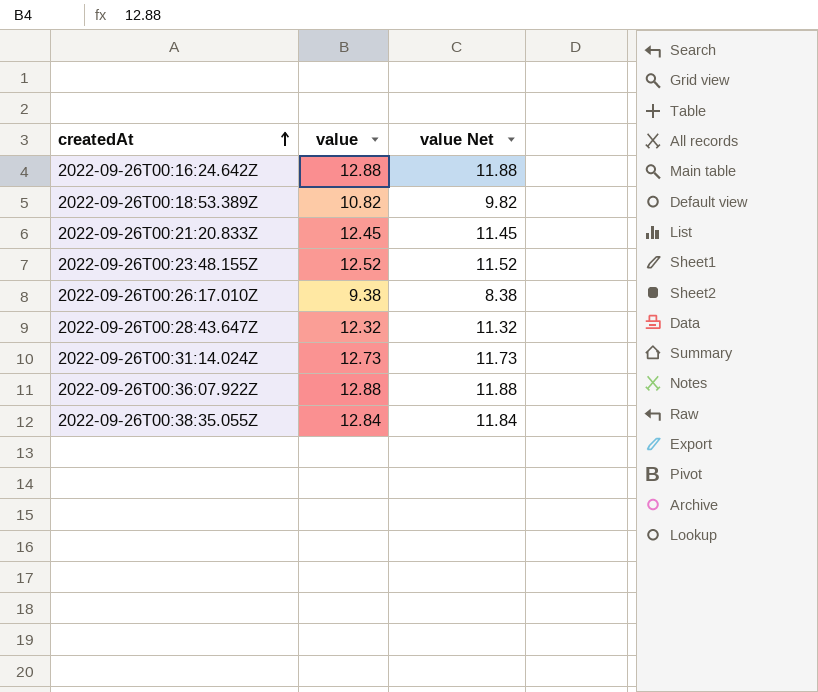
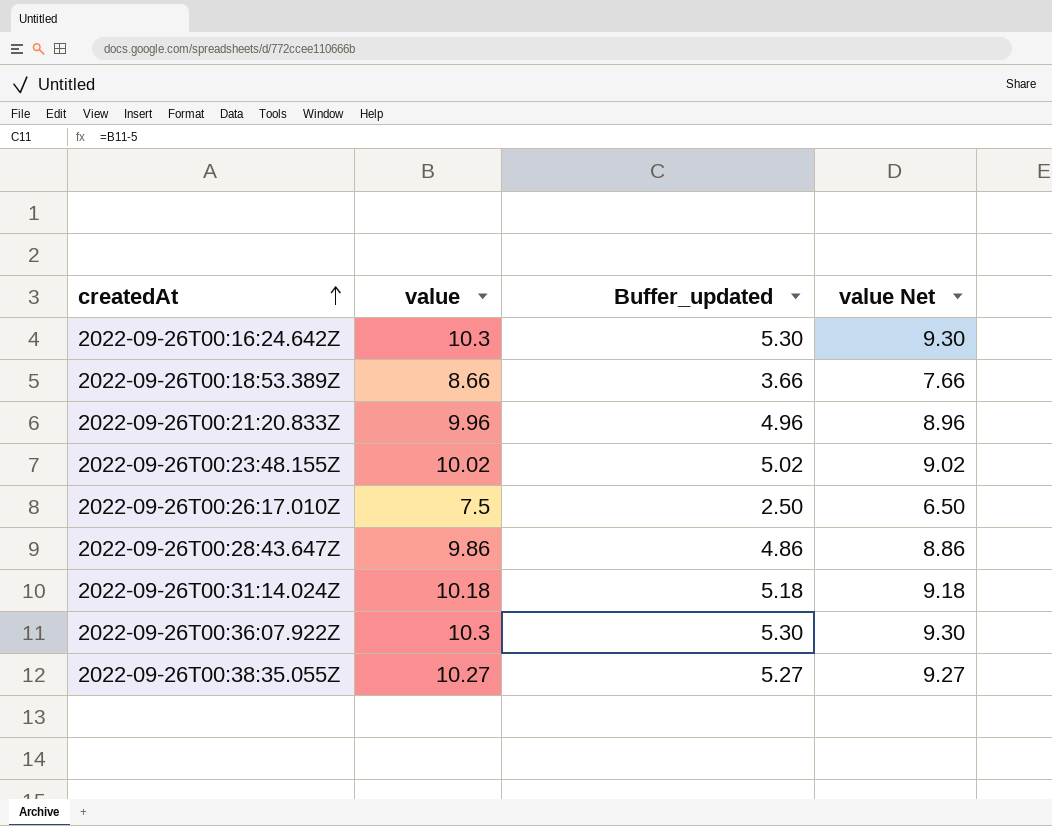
column Buffer_updated | formula: none -> [value] - 5
2022-09-26T00:16:24.642Z | value: 12.88 -> 10.3
2022-09-26T00:16:24.642Z | value Net: 11.88 -> 9.30
2022-09-26T00:18:53.389Z | value: 10.82 -> 8.66
2022-09-26T00:18:53.389Z | value Net: 9.82 -> 7.66
2022-09-26T00:21:20.833Z | value: 12.45 -> 9.96
2022-09-26T00:21:20.833Z | value Net: 11.45 -> 8.96
2022-09-26T00:23:48.155Z | value: 12.52 -> 10.02
2022-09-26T00:23:48.155Z | value Net: 11.52 -> 9.02
2022-09-26T00:26:17.010Z | value: 9.38 -> 7.5
2022-09-26T00:26:17.010Z | value Net: 8.38 -> 6.50
2022-09-26T00:28:43.647Z | value: 12.32 -> 9.86
2022-09-26T00:28:43.647Z | value Net: 11.32 -> 8.86
2022-09-26T00:31:14.024Z | value: 12.73 -> 10.18
2022-09-26T00:31:14.024Z | value Net: 11.73 -> 9.18
2022-09-26T00:36:07.922Z | value: 12.88 -> 10.3
2022-09-26T00:36:07.922Z | value Net: 11.88 -> 9.30
2022-09-26T00:38:35.055Z | value: 12.84 -> 10.27
2022-09-26T00:38:35.055Z | value Net: 11.84 -> 9.27

